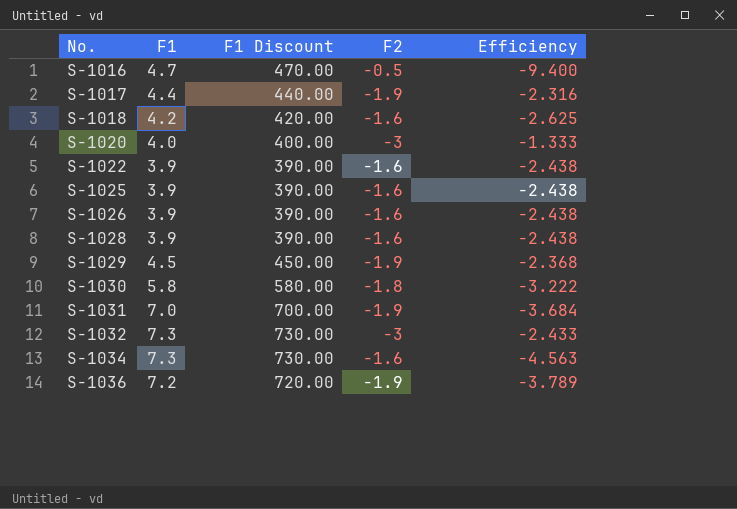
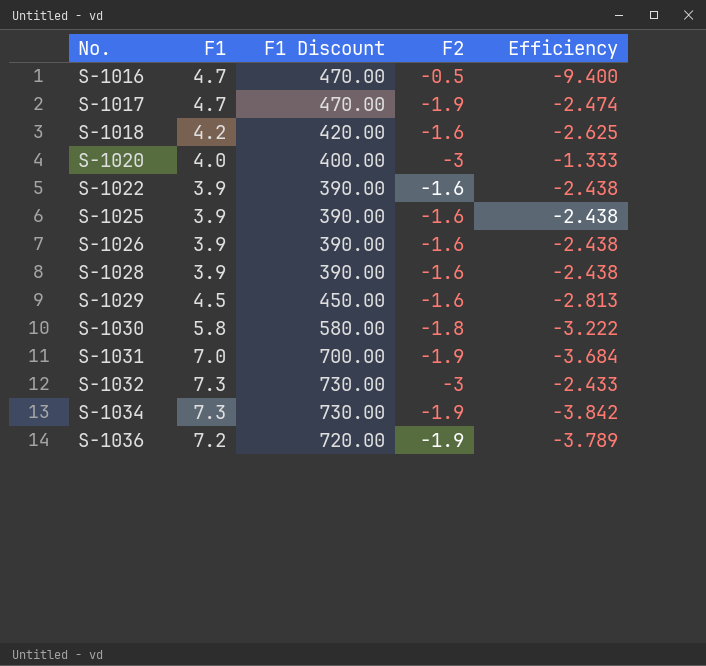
S-1017 | F1: 4.4 -> 4.7
S-1017 | F1 Discount: 440.00 -> 470.00
S-1017 | Efficiency: -2.316 -> -2.474
S-1029 | F2: -1.9 -> -1.6
S-1029 | Efficiency: -2.368 -> -2.813
S-1034 | F2: -1.6 -> -1.9
S-1034 | Efficiency: -4.563 -> -3.842

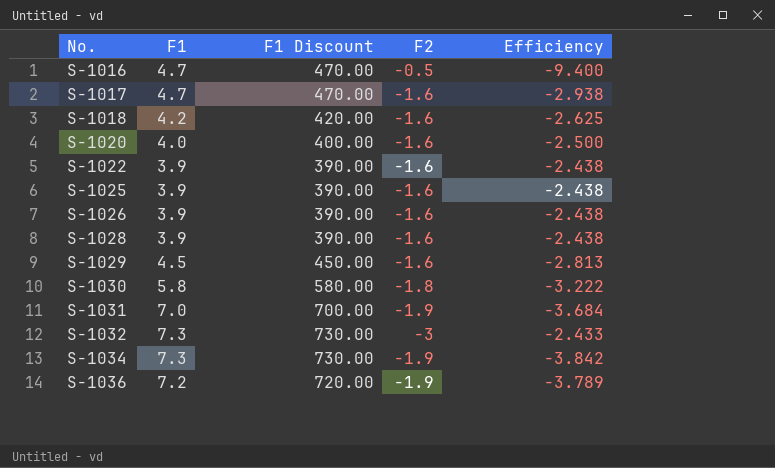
S-1017 | F2: -1.9 -> -1.6
S-1017 | Efficiency: -2.474 -> -2.938
S-1020 | F2: -3 -> -1.6
S-1020 | Efficiency: -1.333 -> -2.500

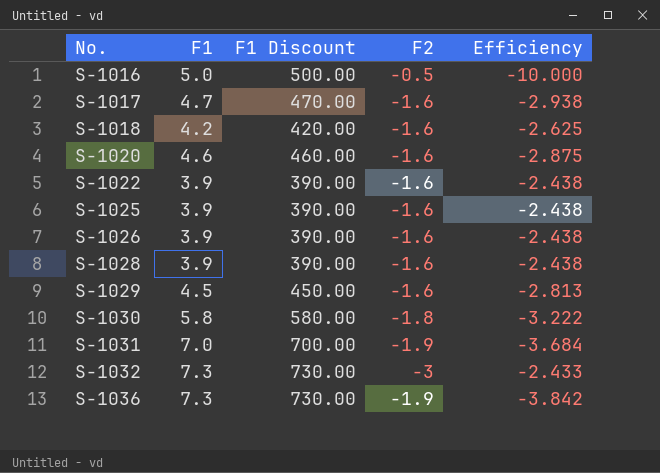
row S-1034: 7.3 | 730.00 | -1.9 | -3.842 -> none
S-1016 | F1: 4.7 -> 5.0
S-1016 | F1 Discount: 470.00 -> 500.00
S-1016 | Efficiency: -9.400 -> -10.000
S-1020 | F1: 4.0 -> 4.6
S-1020 | F1 Discount: 400.00 -> 460.00
S-1020 | Efficiency: -2.500 -> -2.875
S-1036 | F1: 7.2 -> 7.3
S-1036 | F1 Discount: 720.00 -> 730.00
S-1036 | Efficiency: -3.789 -> -3.842

